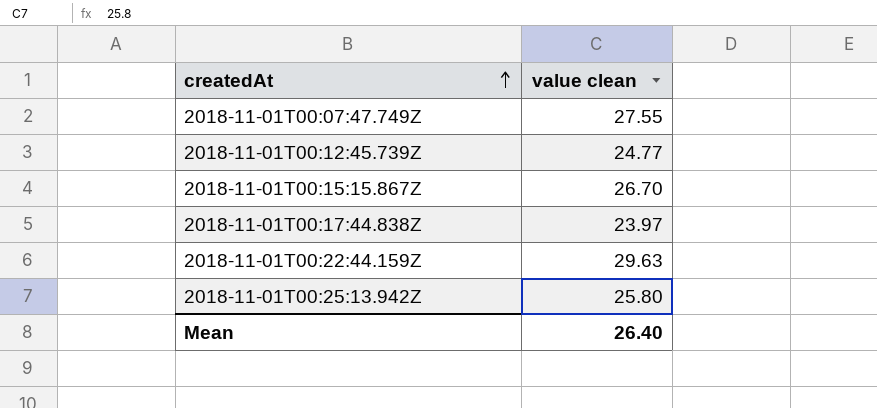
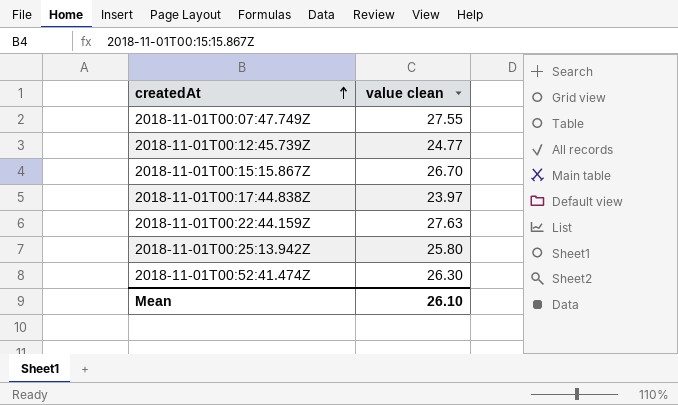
2018-11-01T00:22:44.159Z | value clean: 29.63 -> 27.63
row 2018-11-01T00:52:41.474Z: none -> 26.30
Mean | value clean: 26.40 -> 26.10

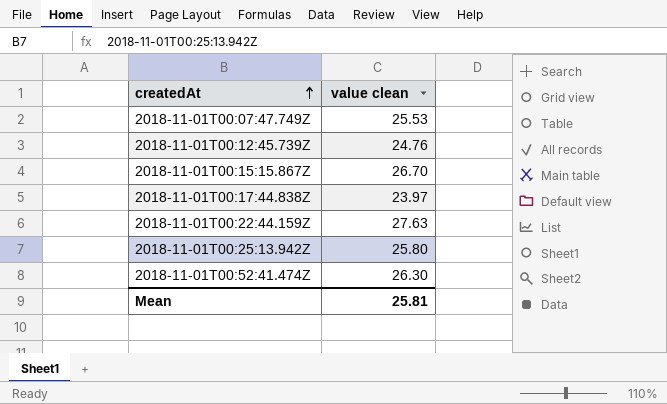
2018-11-01T00:07:47.749Z | value clean: 27.55 -> 25.53
2018-11-01T00:12:45.739Z | value clean: 24.77 -> 24.76
Mean | value clean: 26.10 -> 25.81

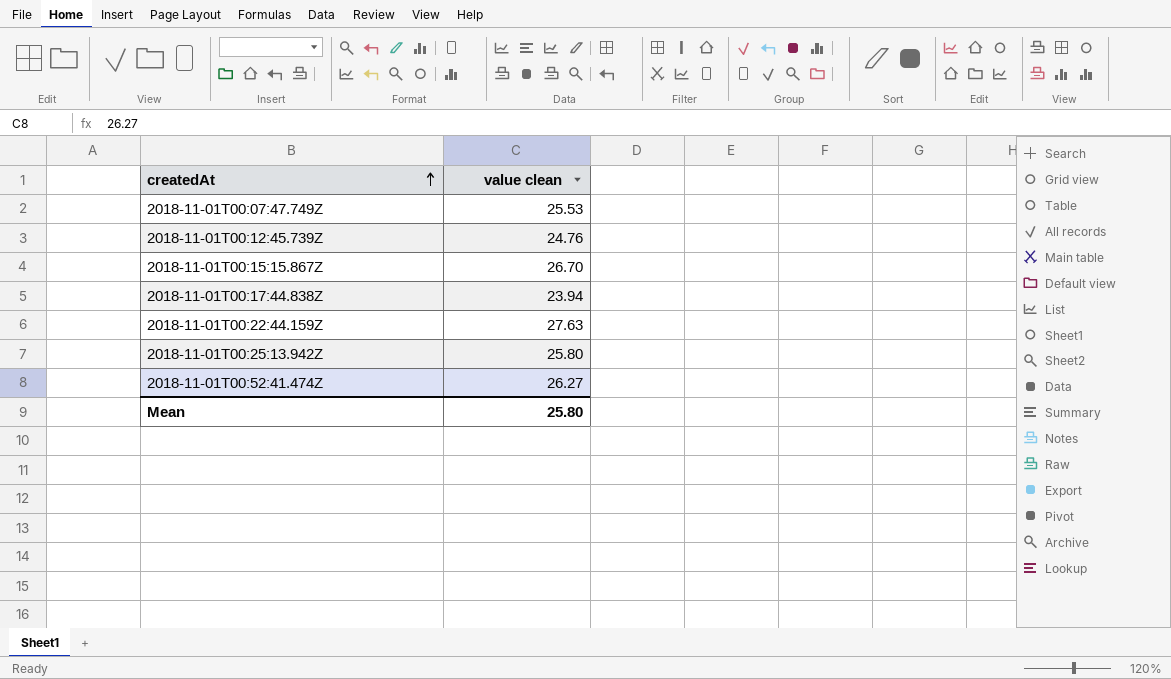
2018-11-01T00:17:44.838Z | value clean: 23.97 -> 23.94
2018-11-01T00:52:41.474Z | value clean: 26.30 -> 26.27
Mean | value clean: 25.81 -> 25.80

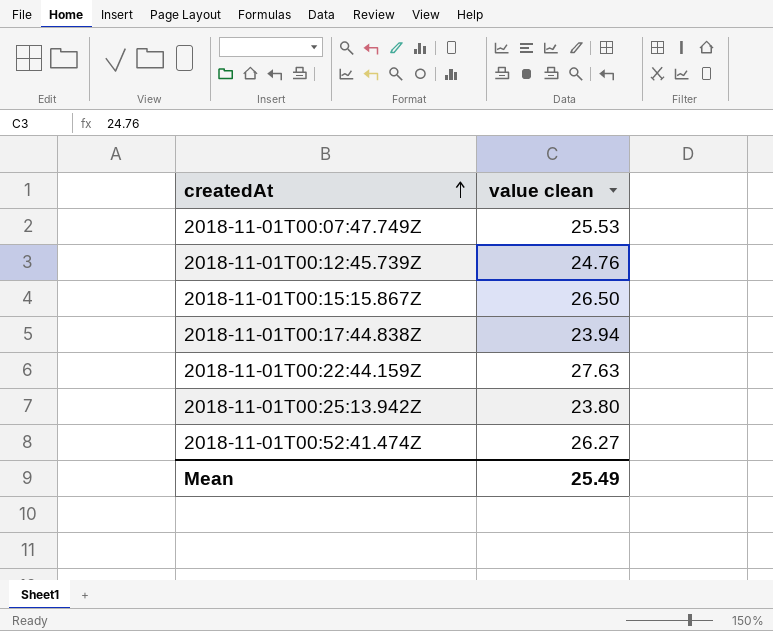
2018-11-01T00:15:15.867Z | value clean: 26.70 -> 26.50
2018-11-01T00:25:13.942Z | value clean: 25.80 -> 23.80
Mean | value clean: 25.80 -> 25.49

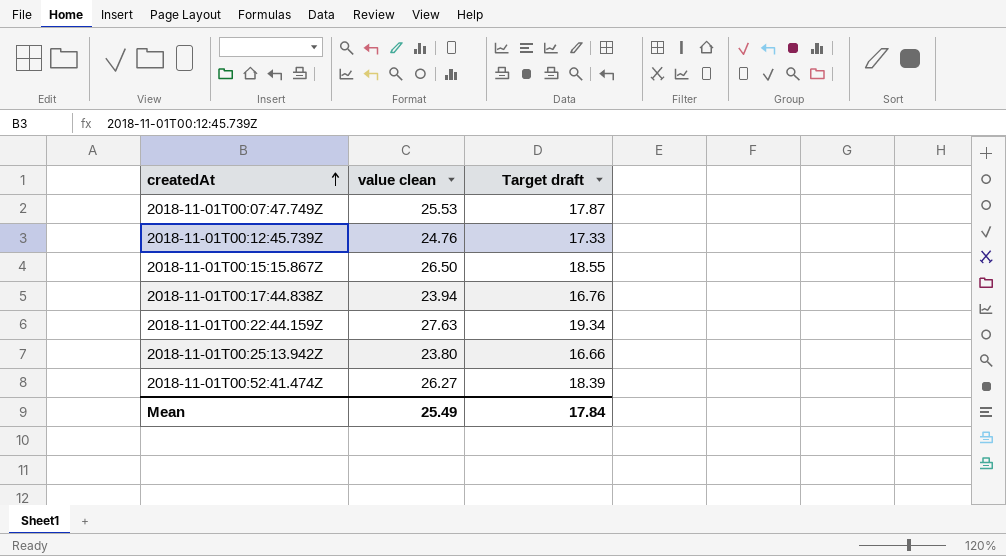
column Target draft | formula: none -> [value clean] * 0.7

